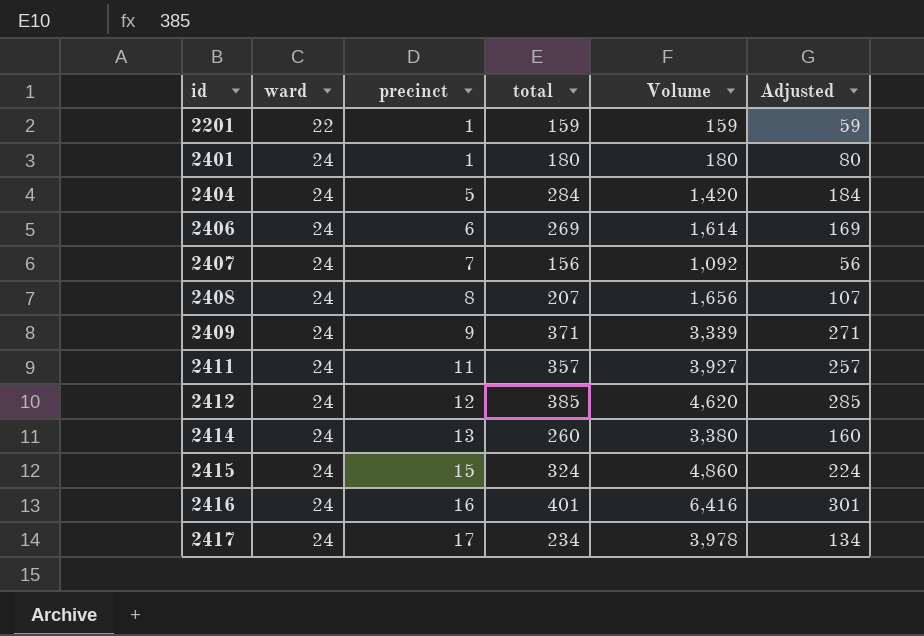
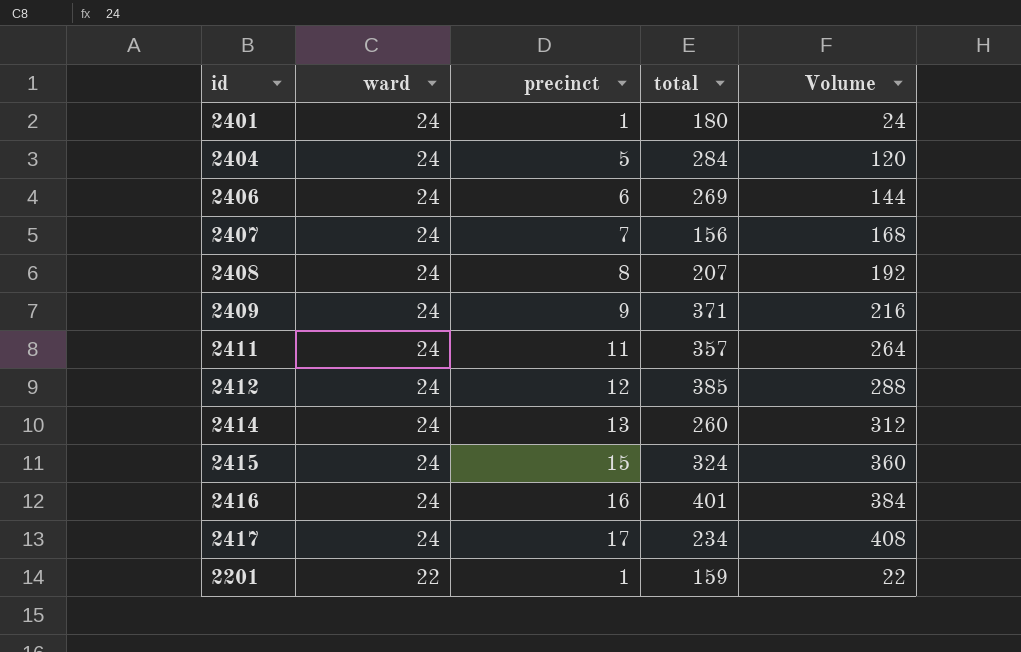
row order: id ascending -> ward descending
column Adjusted | formula: [total] - 100 -> none
column Volume | formula: [precinct] * [total] -> [ward] * [precinct]

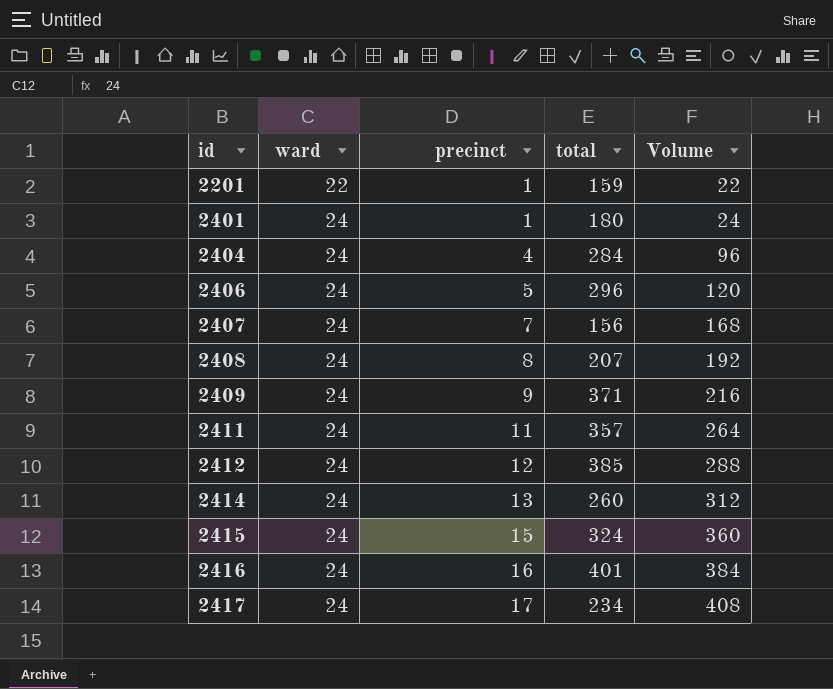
row order: ward descending -> id ascending
2404 | precinct: 5 -> 4
2404 | Volume: 120 -> 96
2406 | precinct: 6 -> 5
2406 | total: 269 -> 296
2406 | Volume: 144 -> 120

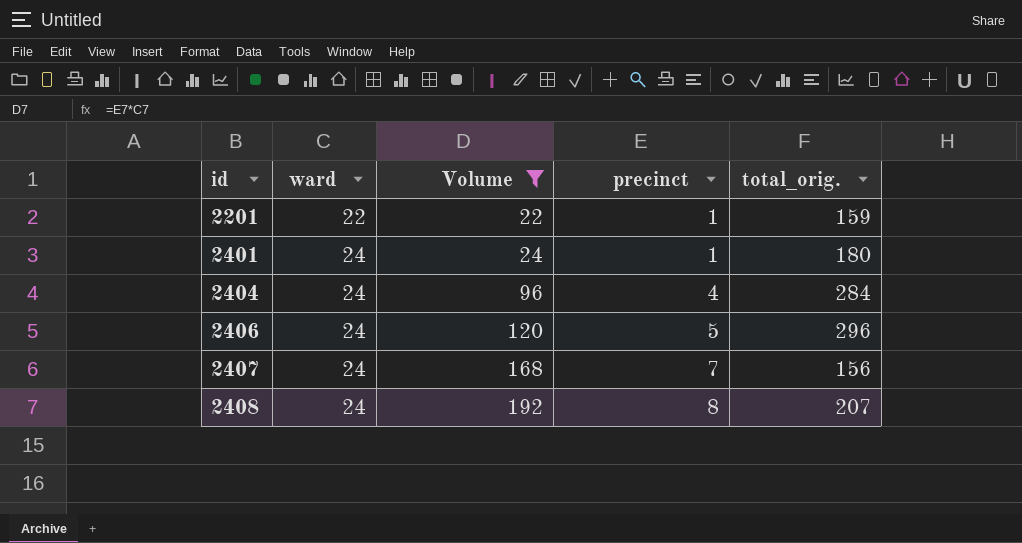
filter: none -> Volume <= 192
column Volume | position: 5 -> 3
column name: total -> total_orig.

